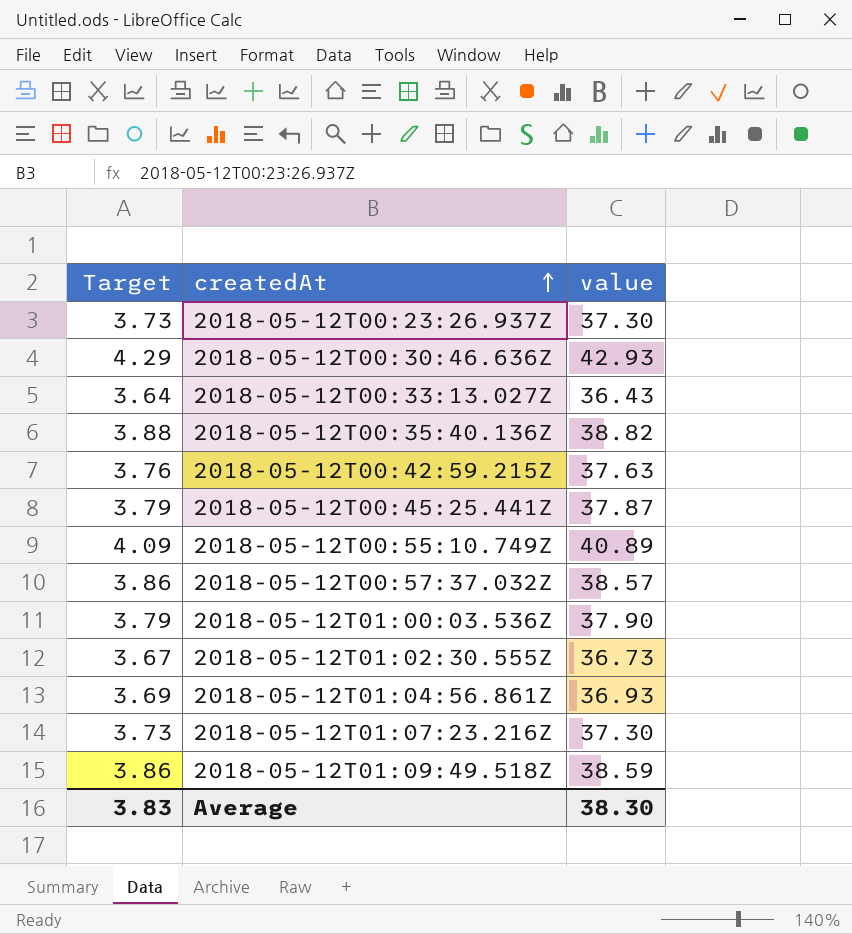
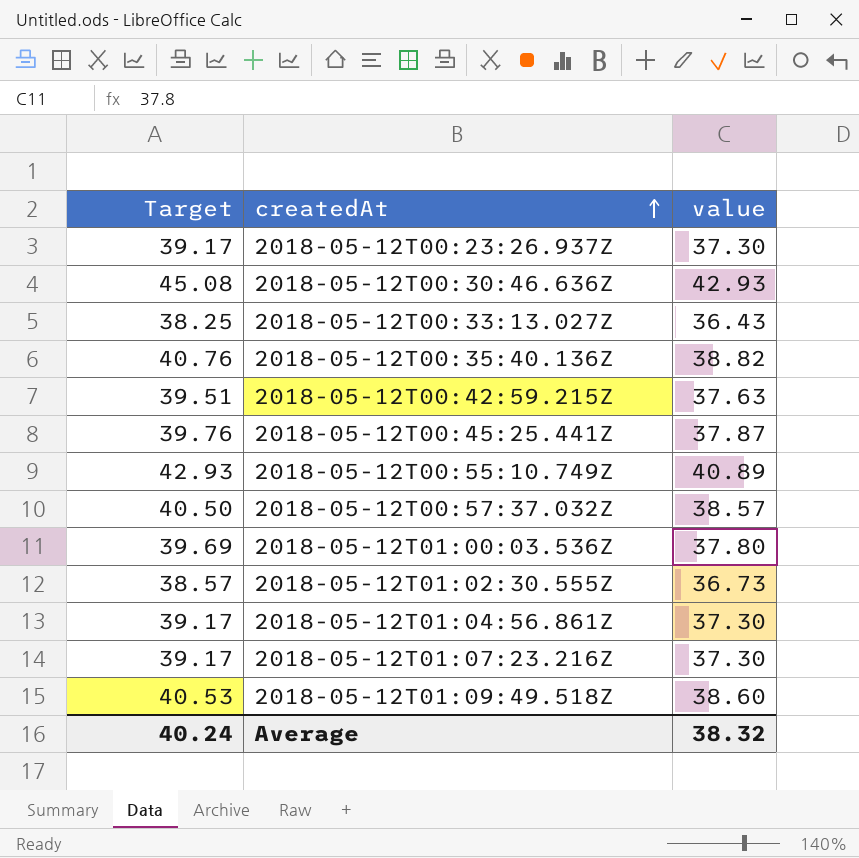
column Target | formula: [value] * 0.1 -> [value] * 1.05
2018-05-12T01:00:03.536Z | value: 37.90 -> 37.80
2018-05-12T01:04:56.861Z | value: 36.93 -> 37.30
2018-05-12T01:09:49.518Z | value: 38.59 -> 38.60
Average | Target: 3.83 -> 40.24
Average | value: 38.30 -> 38.32

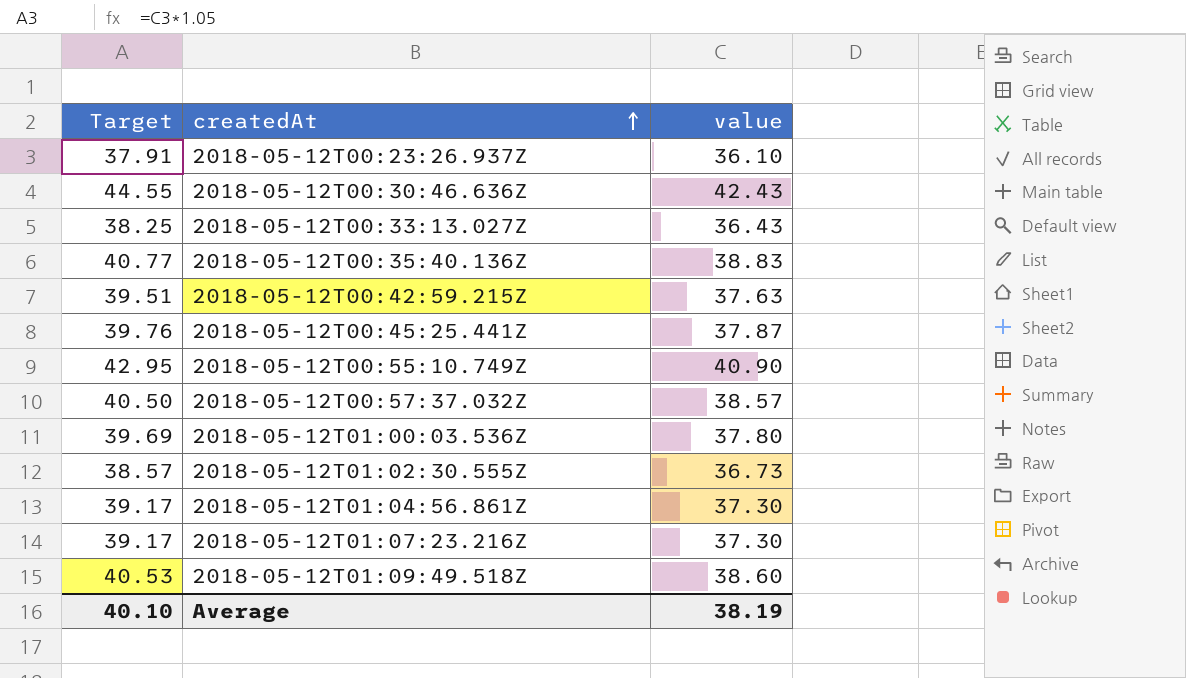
2018-05-12T00:23:26.937Z | Target: 39.17 -> 37.91
2018-05-12T00:23:26.937Z | value: 37.30 -> 36.10
2018-05-12T00:30:46.636Z | Target: 45.08 -> 44.55
2018-05-12T00:30:46.636Z | value: 42.93 -> 42.43
2018-05-12T00:35:40.136Z | Target: 40.76 -> 40.77
2018-05-12T00:35:40.136Z | value: 38.82 -> 38.83
2018-05-12T00:55:10.749Z | Target: 42.93 -> 42.95
2018-05-12T00:55:10.749Z | value: 40.89 -> 40.90
Average | Target: 40.24 -> 40.10
Average | value: 38.32 -> 38.19

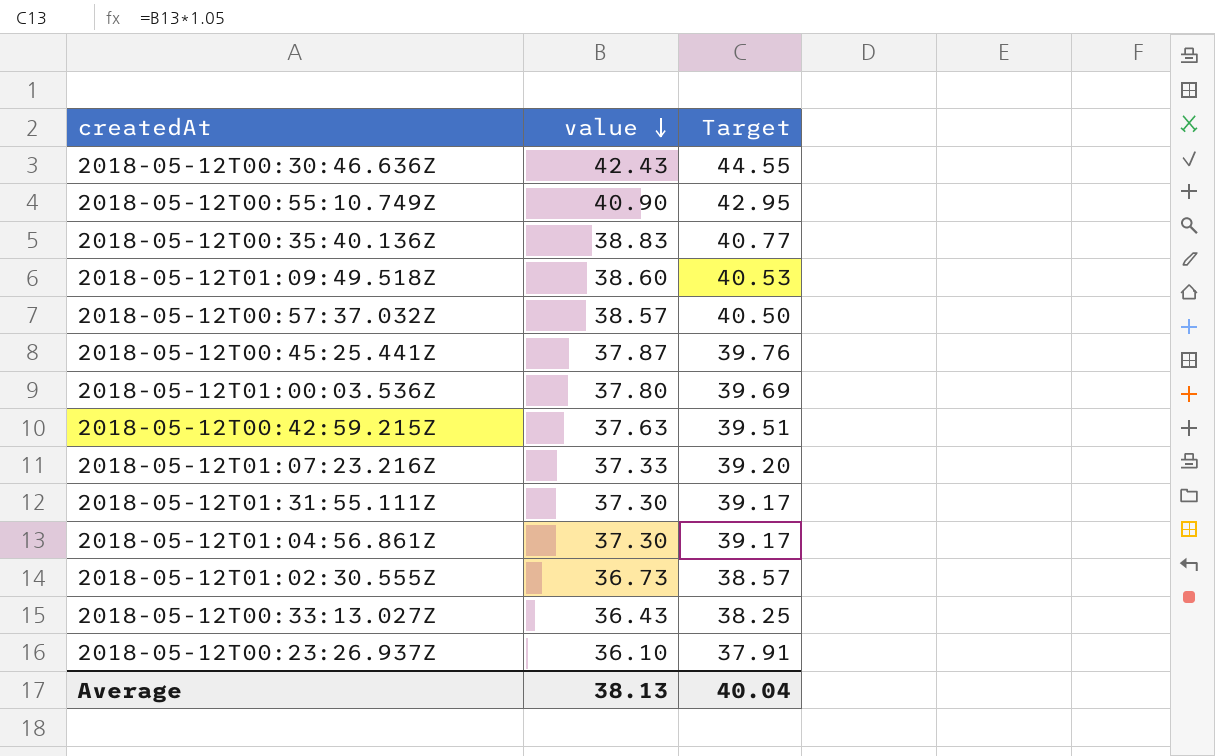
row order: createdAt ascending -> value descending
column Target | position: 1 -> 3
2018-05-12T01:07:23.216Z | value: 37.30 -> 37.33
2018-05-12T01:07:23.216Z | Target: 39.17 -> 39.20
row 2018-05-12T01:31:55.111Z: none -> 37.30 | 39.17
Average | value: 38.19 -> 38.13
Average | Target: 40.10 -> 40.04

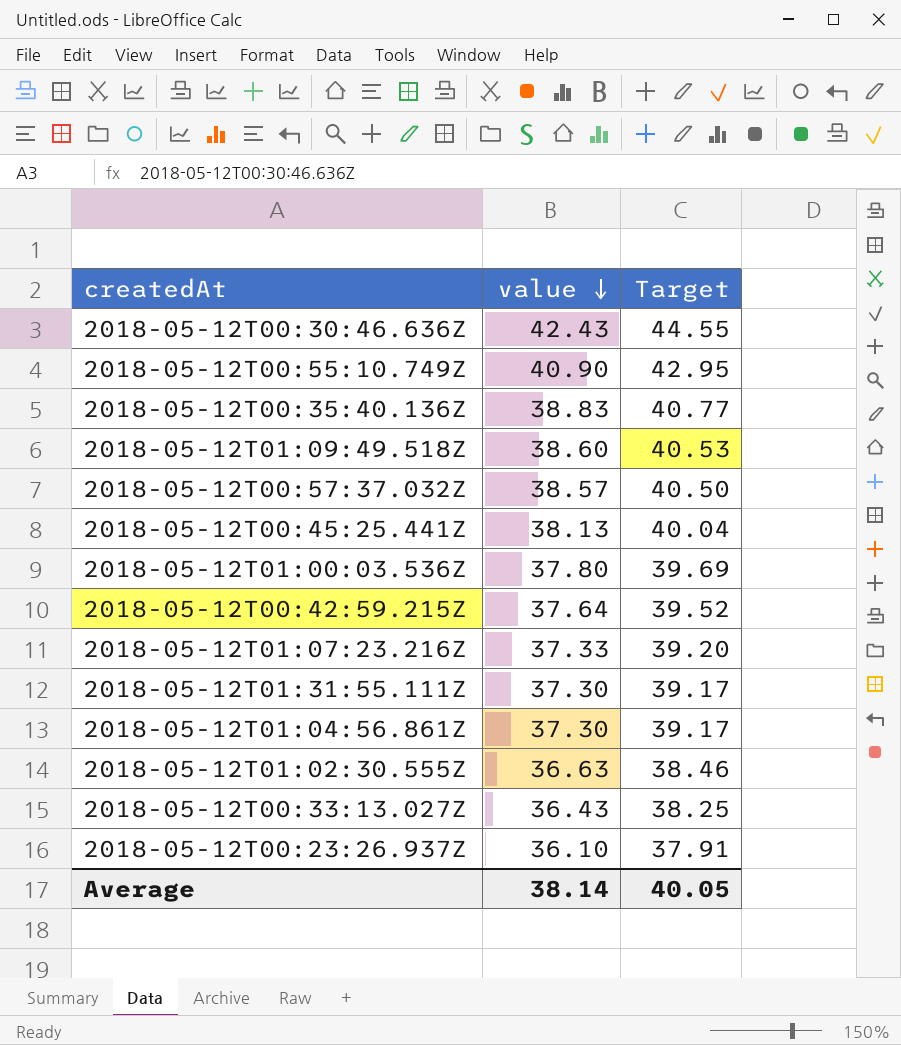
2018-05-12T00:45:25.441Z | value: 37.87 -> 38.13
2018-05-12T00:45:25.441Z | Target: 39.76 -> 40.04
2018-05-12T00:42:59.215Z | value: 37.63 -> 37.64
2018-05-12T00:42:59.215Z | Target: 39.51 -> 39.52
2018-05-12T01:02:30.555Z | value: 36.73 -> 36.63
2018-05-12T01:02:30.555Z | Target: 38.57 -> 38.46
Average | value: 38.13 -> 38.14
Average | Target: 40.04 -> 40.05

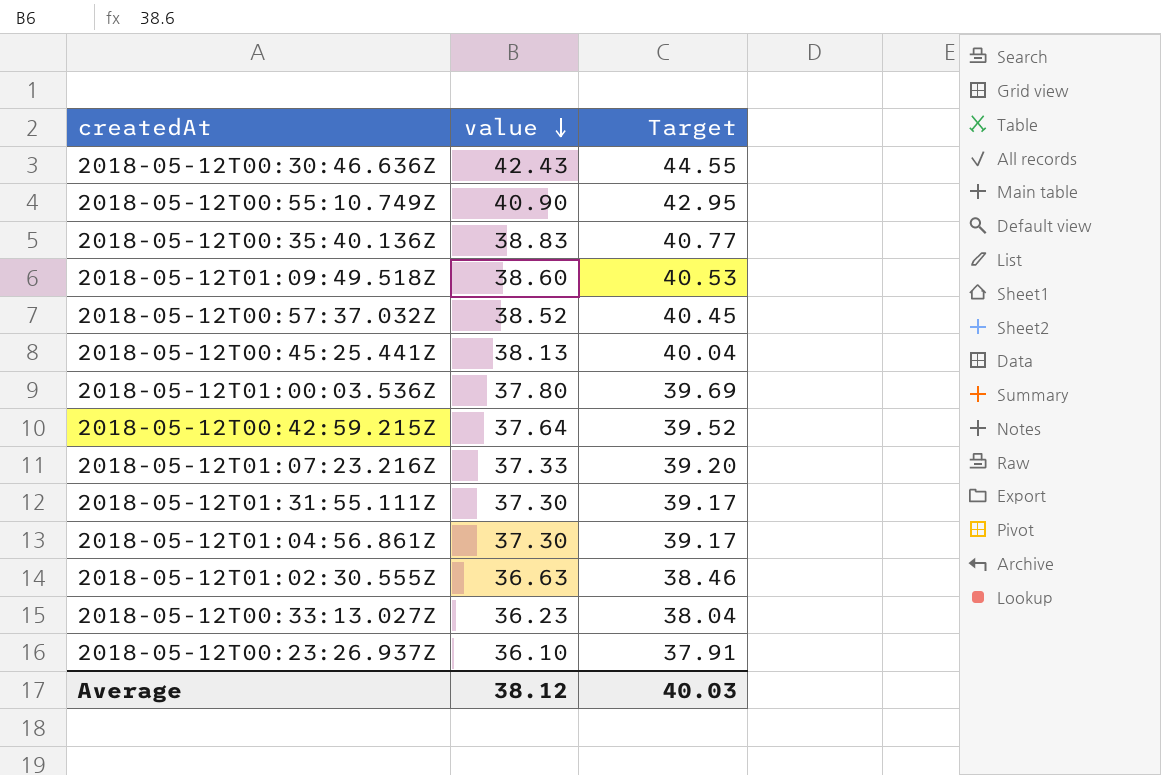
2018-05-12T00:57:37.032Z | value: 38.57 -> 38.52
2018-05-12T00:57:37.032Z | Target: 40.50 -> 40.45
2018-05-12T00:33:13.027Z | value: 36.43 -> 36.23
2018-05-12T00:33:13.027Z | Target: 38.25 -> 38.04
Average | value: 38.14 -> 38.12
Average | Target: 40.05 -> 40.03

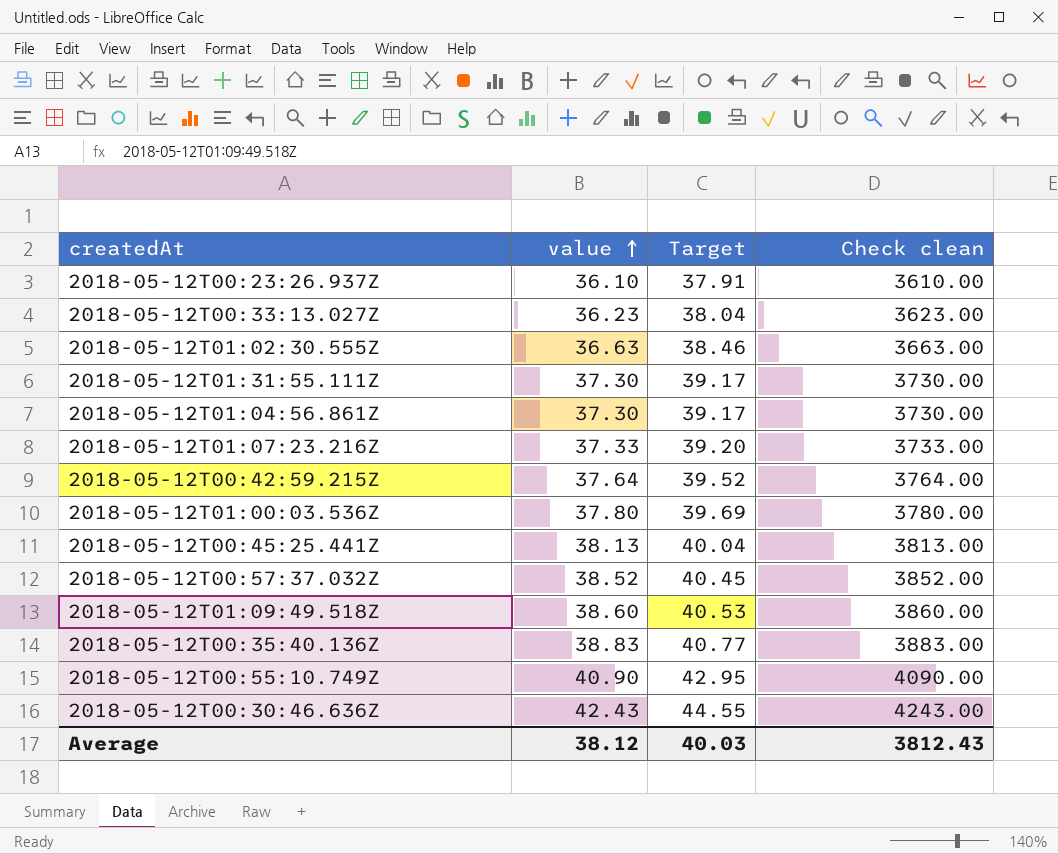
row order: value descending -> value ascending
column Check clean | formula: none -> [value] * 100

